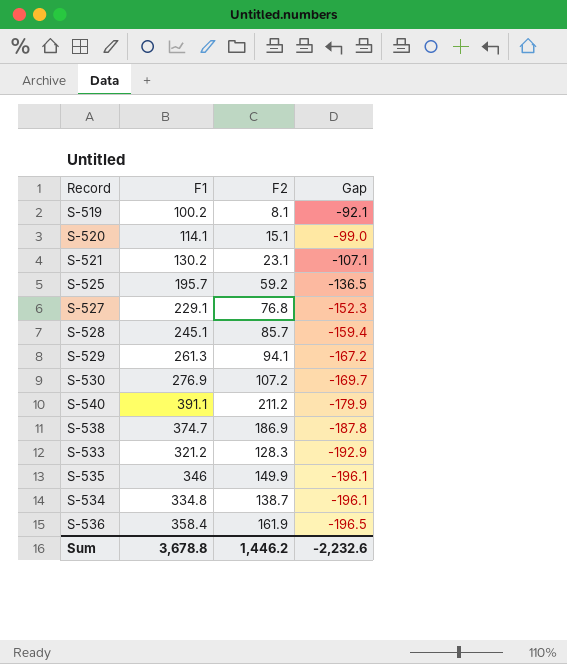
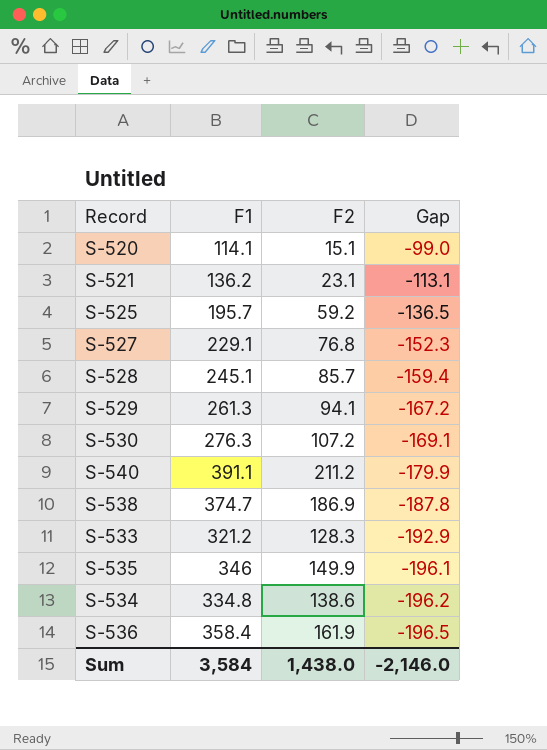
row S-519: 100.2 | 8.1 | -92.1 -> none
S-521 | F1: 130.2 -> 136.2
S-521 | Gap: -107.1 -> -113.1
S-530 | F1: 276.9 -> 276.3
S-530 | Gap: -169.7 -> -169.1
S-534 | F2: 138.7 -> 138.6
S-534 | Gap: -196.1 -> -196.2
Sum | F1: 3,678.8 -> 3,584
Sum | F2: 1,446.2 -> 1,438.0
Sum | Gap: -2,232.6 -> -2,146.0

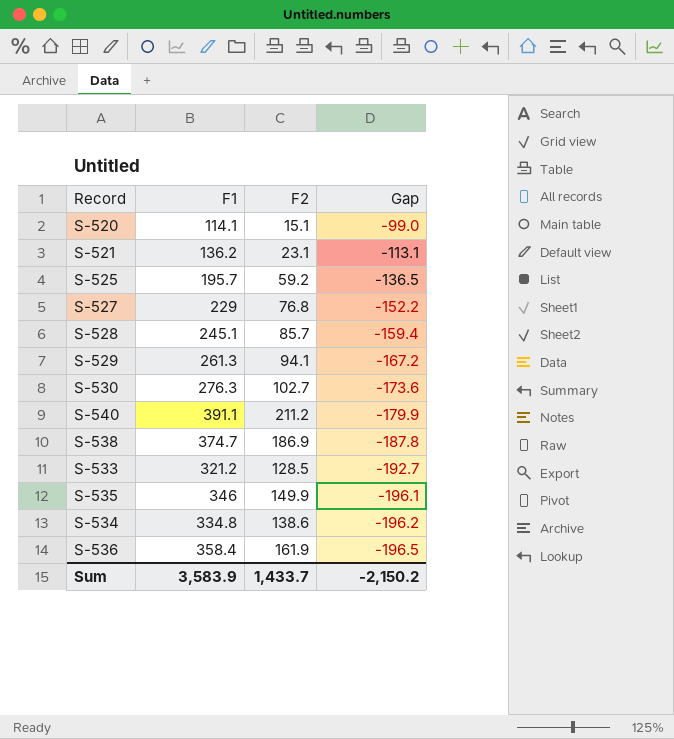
S-527 | F1: 229.1 -> 229
S-527 | Gap: -152.3 -> -152.2
S-530 | F2: 107.2 -> 102.7
S-530 | Gap: -169.1 -> -173.6
S-533 | F2: 128.3 -> 128.5
S-533 | Gap: -192.9 -> -192.7
Sum | F1: 3,584 -> 3,583.9
Sum | F2: 1,438.0 -> 1,433.7
Sum | Gap: -2,146.0 -> -2,150.2

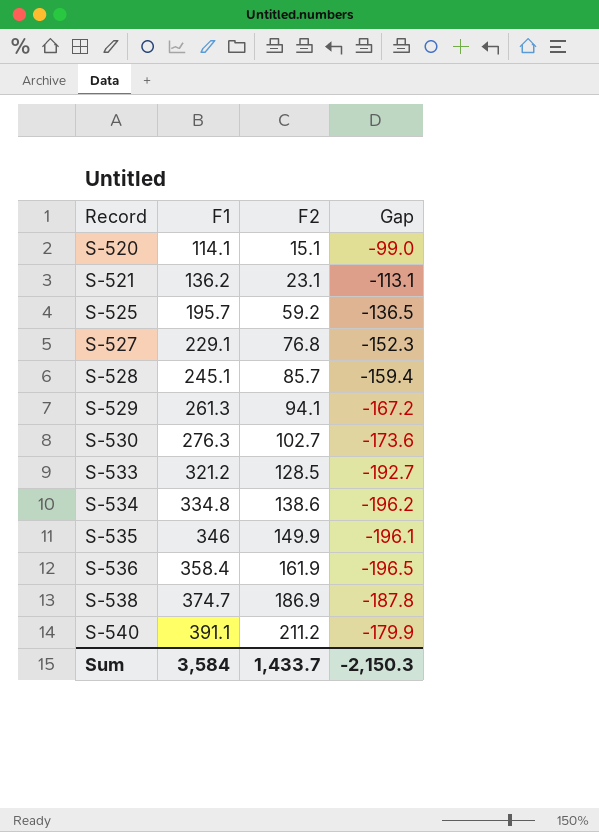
row order: Gap descending -> Record ascending
S-527 | F1: 229 -> 229.1
S-527 | Gap: -152.2 -> -152.3
Sum | F1: 3,583.9 -> 3,584
Sum | Gap: -2,150.2 -> -2,150.3

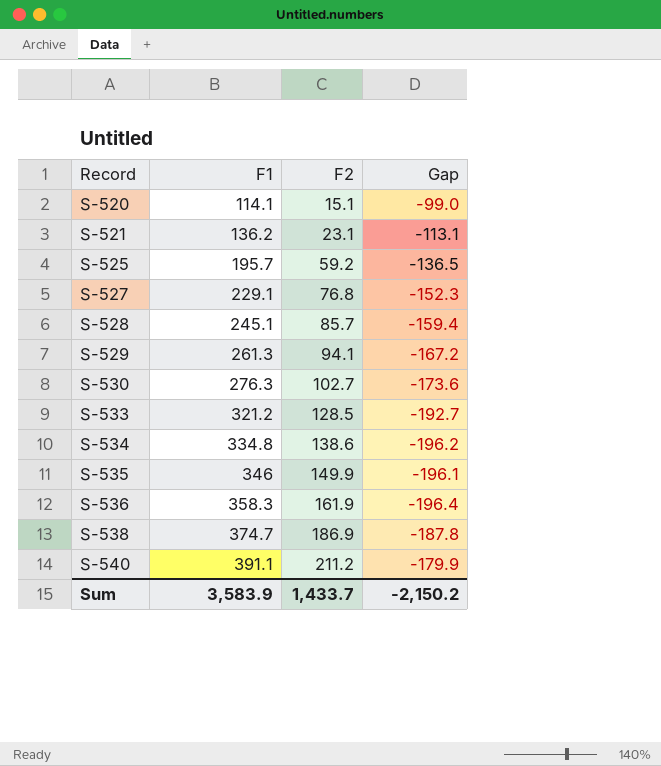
S-536 | F1: 358.4 -> 358.3
S-536 | Gap: -196.5 -> -196.4
Sum | F1: 3,584 -> 3,583.9
Sum | Gap: -2,150.3 -> -2,150.2

